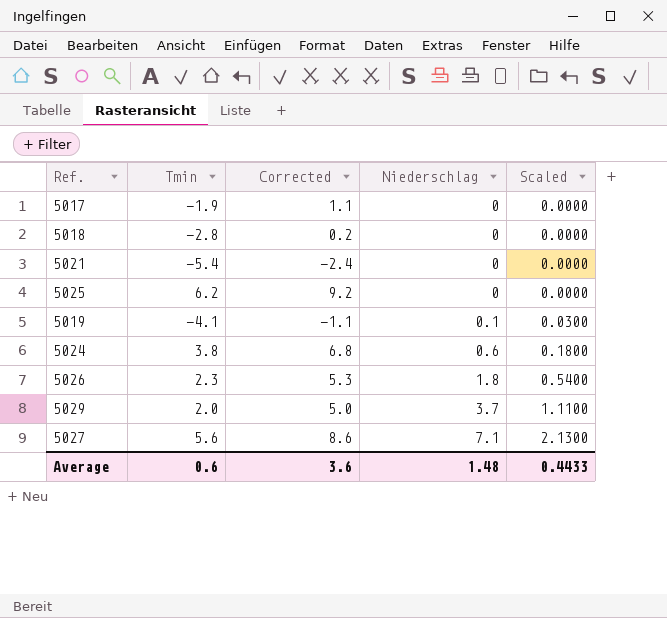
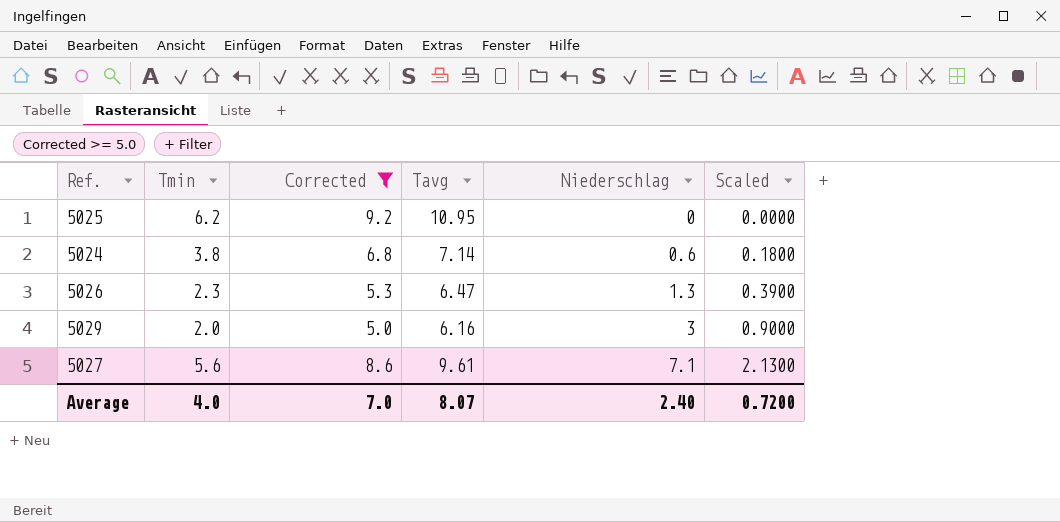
filter: none -> Corrected >= 5.0
column Tavg | position: none -> 4
5026 | Niederschlag: 1.8 -> 1.3
5026 | Scaled: 0.5400 -> 0.3900
5029 | Niederschlag: 3.7 -> 3
5029 | Scaled: 1.1100 -> 0.9000
Average | Tmin: 0.6 -> 4.0
Average | Corrected: 3.6 -> 7.0
Average | Niederschlag: 1.48 -> 2.40
Average | Scaled: 0.4433 -> 0.7200

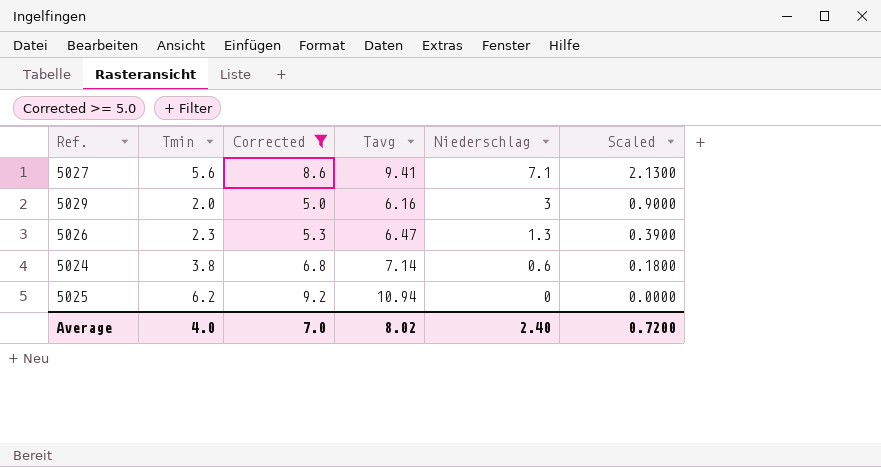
row order: Niederschlag ascending -> Niederschlag descending
5027 | Tavg: 9.61 -> 9.41
5025 | Tavg: 10.95 -> 10.94
Average | Tavg: 8.07 -> 8.02

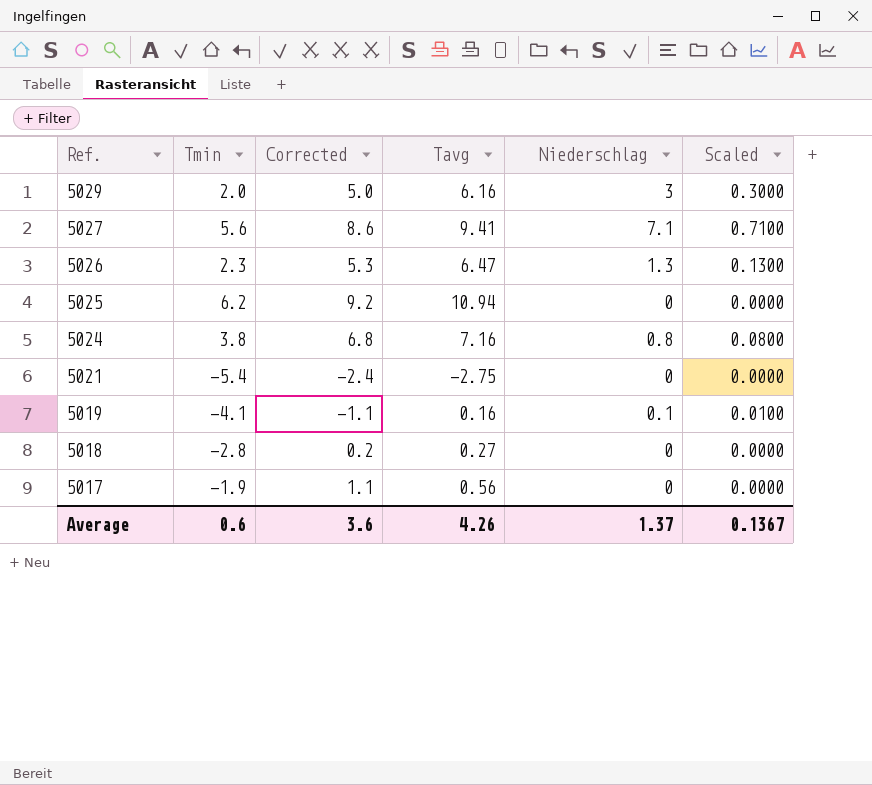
filter: Corrected >= 5.0 -> none
row order: Niederschlag descending -> Ref. descending
column Scaled | formula: [Niederschlag] * 0.3 -> [Niederschlag] * 0.1
5024 | Tavg: 7.14 -> 7.16
5024 | Niederschlag: 0.6 -> 0.8
Average | Tmin: 4.0 -> 0.6
Average | Corrected: 7.0 -> 3.6
Average | Tavg: 8.02 -> 4.26
Average | Niederschlag: 2.40 -> 1.37
Average | Scaled: 0.7200 -> 0.1367

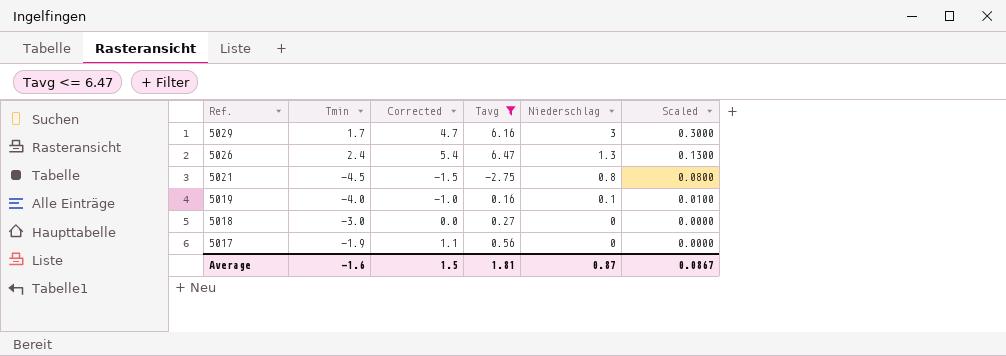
filter: none -> Tavg <= 6.47
5029 | Tmin: 2.0 -> 1.7
5029 | Corrected: 5.0 -> 4.7
5026 | Tmin: 2.3 -> 2.4
5026 | Corrected: 5.3 -> 5.4
5021 | Tmin: -5.4 -> -4.5
5021 | Corrected: -2.4 -> -1.5
5021 | Niederschlag: 0 -> 0.8
5021 | Scaled: 0.0000 -> 0.0800
5019 | Tmin: -4.1 -> -4.0
5019 | Corrected: -1.1 -> -1.0
5018 | Tmin: -2.8 -> -3.0
5018 | Corrected: 0.2 -> 0.0
Average | Tmin: 0.6 -> -1.6
Average | Corrected: 3.6 -> 1.5
Average | Tavg: 4.26 -> 1.81
Average | Niederschlag: 1.37 -> 0.87
Average | Scaled: 0.1367 -> 0.0867

